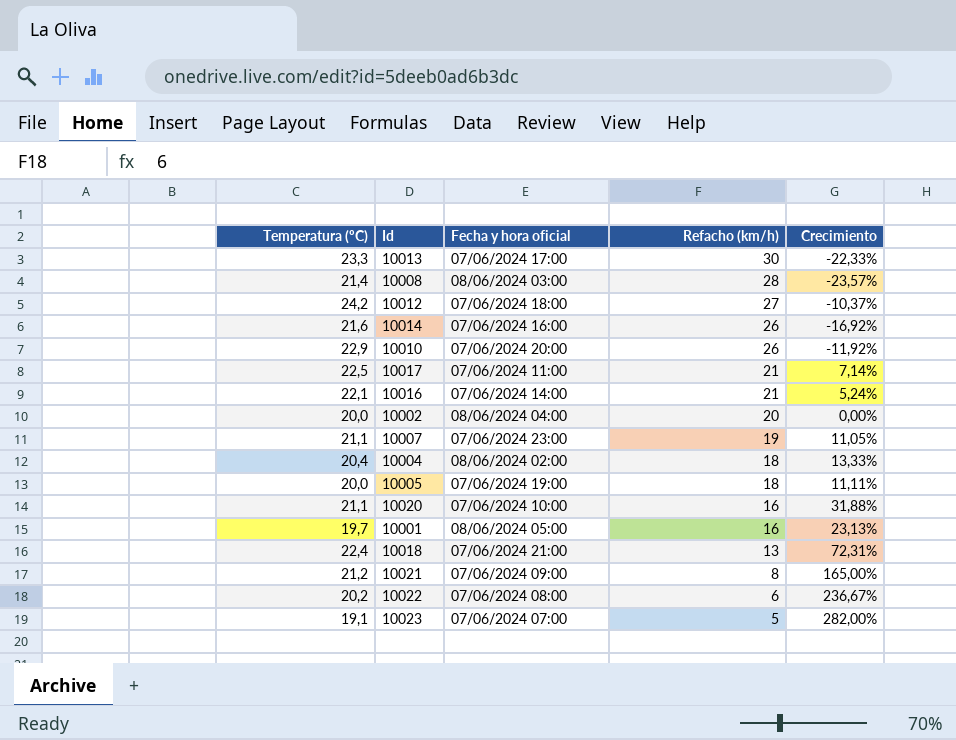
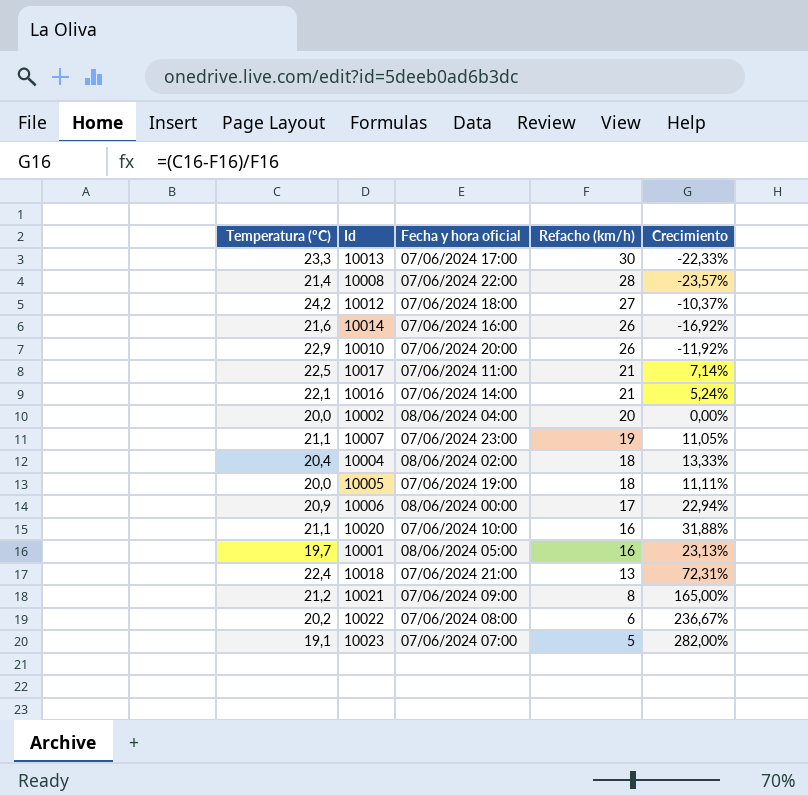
10008 | Fecha y hora oficial: 08/06/2024 03:00 -> 07/06/2024 22:00
row 10006: none -> 20,9 | 08/06/2024 00:00 | 17 | 22,94%

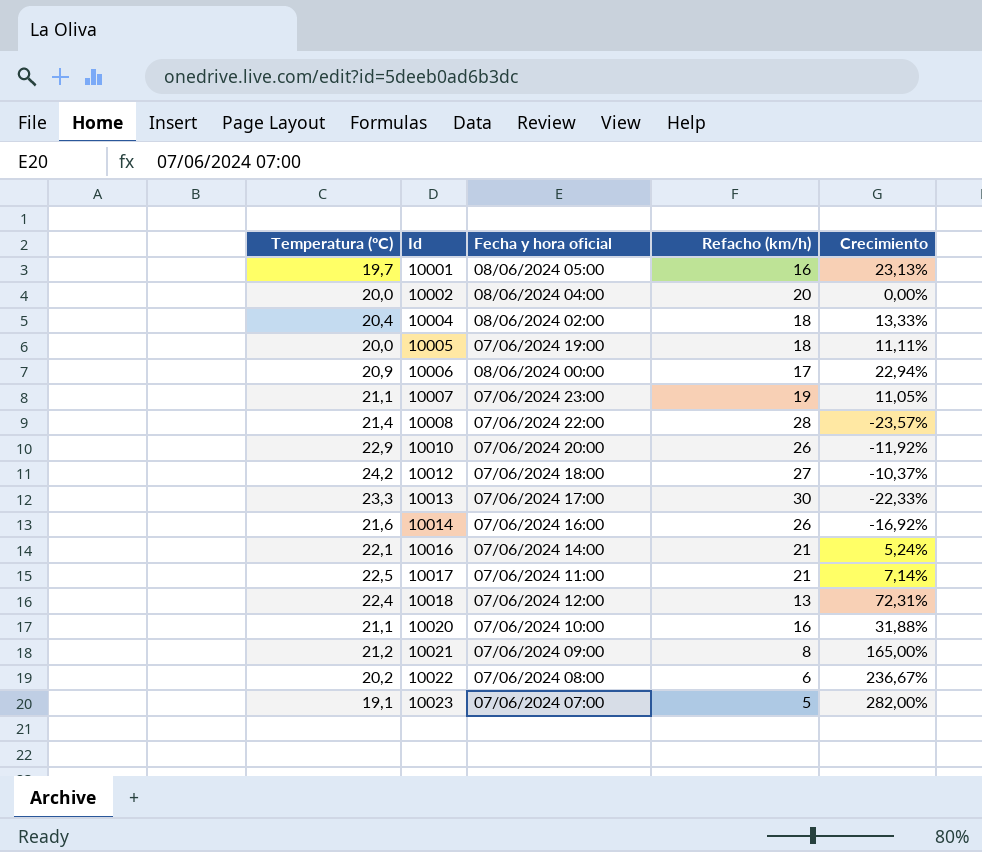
row order: Refacho (km/h) descending -> Id ascending
10018 | Fecha y hora oficial: 07/06/2024 21:00 -> 07/06/2024 12:00

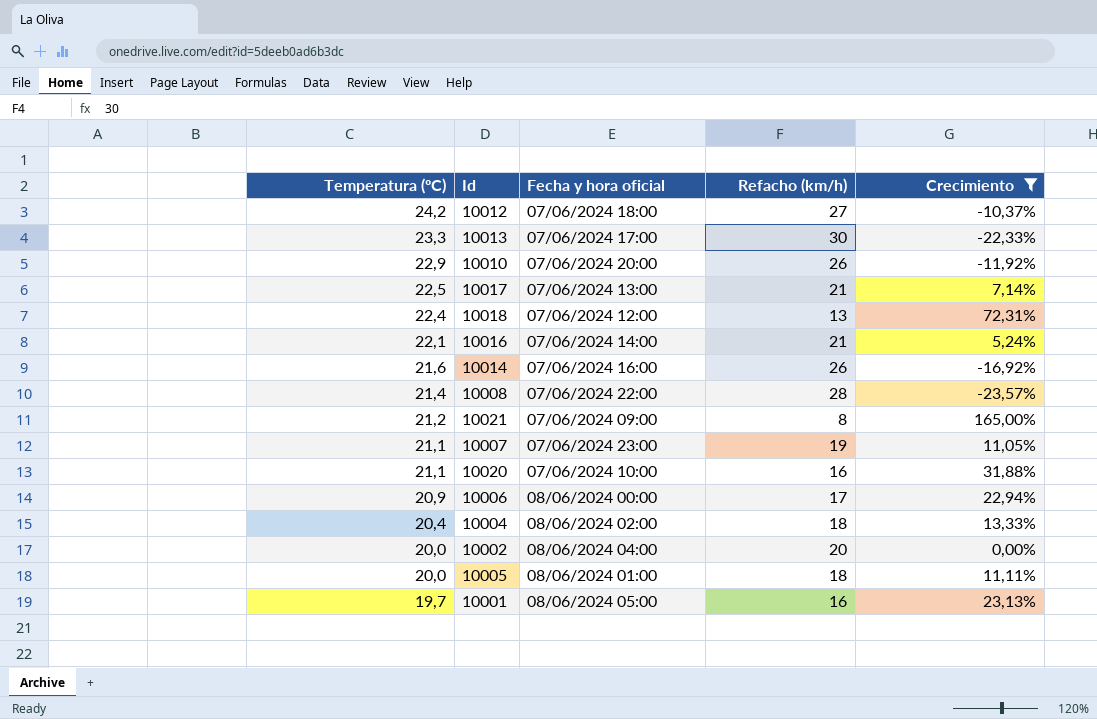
filter: none -> Crecimiento <= 165,00%
row order: Id ascending -> Temperatura (ºC) descending
10017 | Fecha y hora oficial: 07/06/2024 11:00 -> 07/06/2024 13:00
10005 | Fecha y hora oficial: 07/06/2024 19:00 -> 08/06/2024 01:00

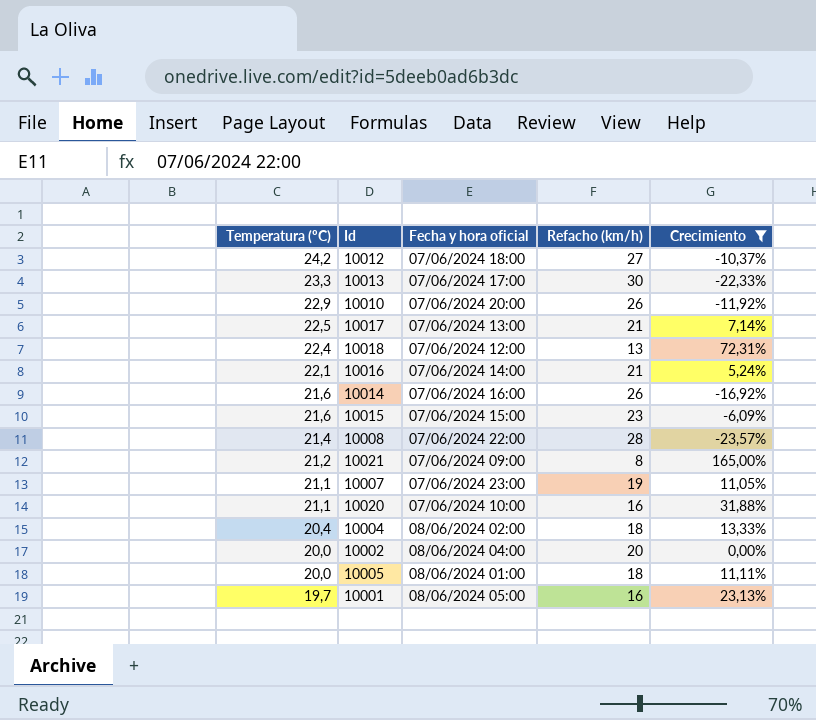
row 10006: 20,9 | 08/06/2024 00:00 | 17 | 22,94% -> none
row 10015: none -> 21,6 | 07/06/2024 15:00 | 23 | -6,09%

